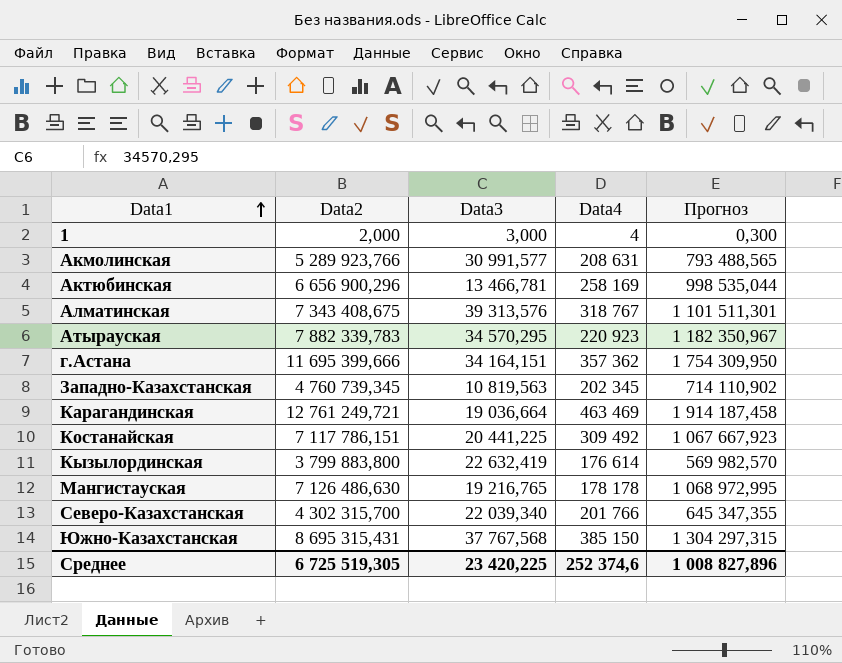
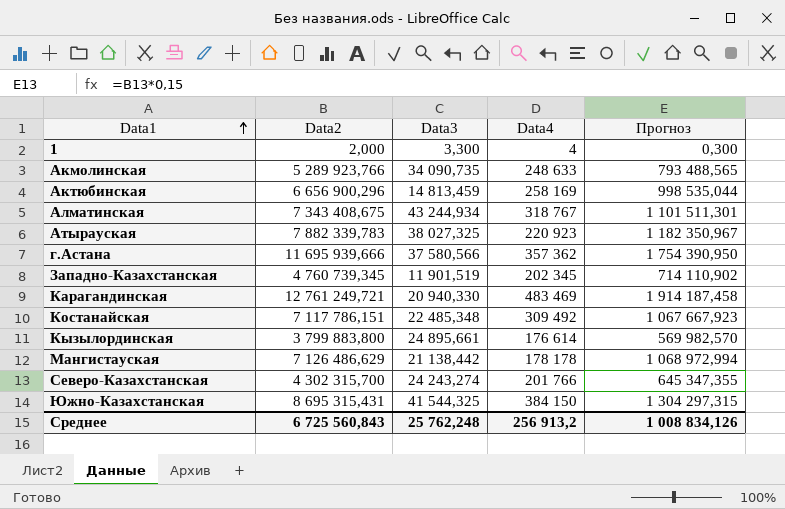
1 | Data3: 3,000 -> 3,300
Акмолинская | Data3: 30 991,577 -> 34 090,735
Акмолинская | Data4: 208 631 -> 248 633
Актюбинская | Data3: 13 466,781 -> 14 813,459
Алматинская | Data3: 39 313,576 -> 43 244,934
Атырауская | Data3: 34 570,295 -> 38 027,325
г.Астана | Data2: 11 695 399,666 -> 11 695 939,666
г.Астана | Data3: 34 164,151 -> 37 580,566
г.Астана | Прогноз: 1 754 309,950 -> 1 754 390,950
Западно-Казахстанская | Data3: 10 819,563 -> 11 901,519
Карагандинская | Data3: 19 036,664 -> 20 940,330
Карагандинская | Data4: 463 469 -> 483 469
Костанайская | Data3: 20 441,225 -> 22 485,348
Кызылординская | Data3: 22 632,419 -> 24 895,661
Мангистауская | Data2: 7 126 486,630 -> 7 126 486,629
Мангистауская | Data3: 19 216,765 -> 21 138,442
Мангистауская | Прогноз: 1 068 972,995 -> 1 068 972,994
Северо-Казахстанская | Data3: 22 039,340 -> 24 243,274
Южно-Казахстанская | Data3: 37 767,568 -> 41 544,325
Южно-Казахстанская | Data4: 385 150 -> 384 150
Среднее | Data2: 6 725 519,305 -> 6 725 560,843
Среднее | Data3: 23 420,225 -> 25 762,248
Среднее | Data4: 252 374,6 -> 256 913,2
Среднее | Прогноз: 1 008 827,896 -> 1 008 834,126

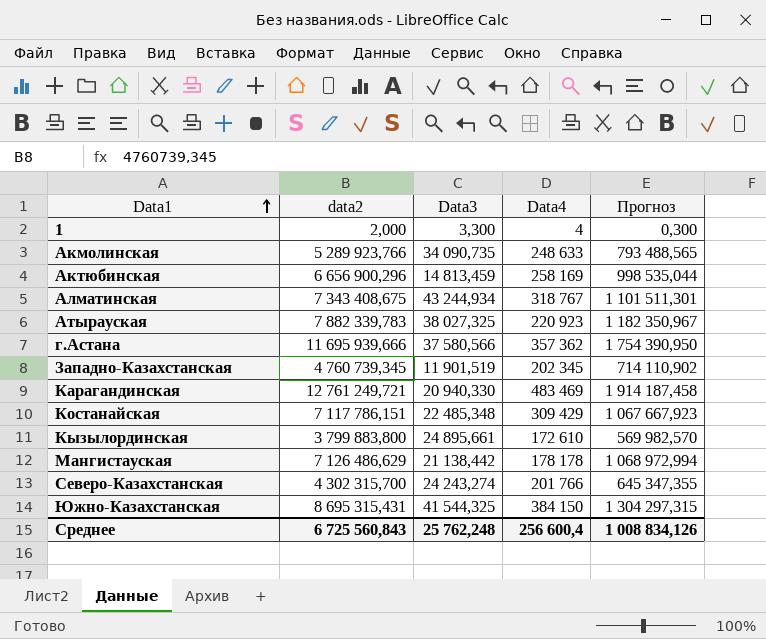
column name: Data2 -> data2
Костанайская | Data4: 309 492 -> 309 429
Кызылординская | Data4: 176 614 -> 172 610
Среднее | Data4: 256 913,2 -> 256 600,4

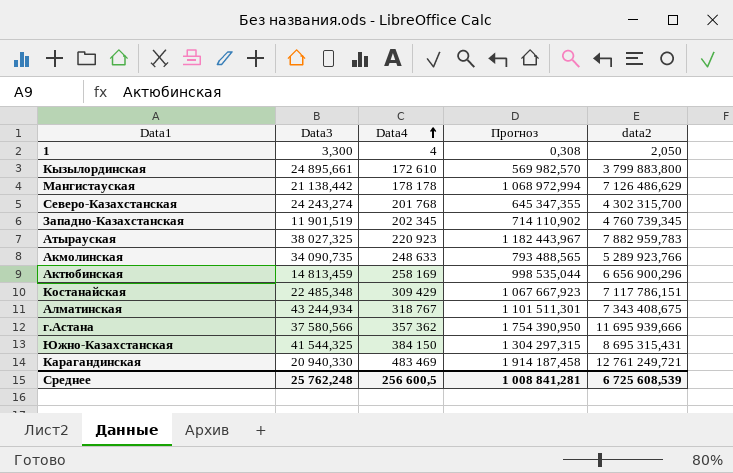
row order: Data1 ascending -> Data4 ascending
column data2 | position: 2 -> 5
1 | Прогноз: 0,300 -> 0,308
1 | data2: 2,000 -> 2,050
Северо-Казахстанская | Data4: 201 766 -> 201 768
Атырауская | Прогноз: 1 182 350,967 -> 1 182 443,967
Атырауская | data2: 7 882 339,783 -> 7 882 959,783
Среднее | Data4: 256 600,4 -> 256 600,5
Среднее | Прогноз: 1 008 834,126 -> 1 008 841,281
Среднее | data2: 6 725 560,843 -> 6 725 608,539

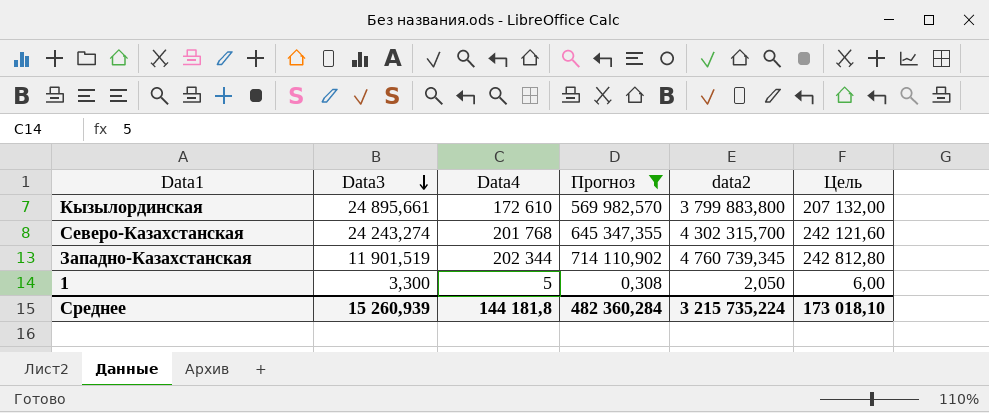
filter: none -> Прогноз <= 714 110,902
row order: Data4 ascending -> Data3 descending
column Цель | formula: none -> [Data4] * 1,2
Западно-Казахстанская | Data4: 202 345 -> 202 344
1 | Data4: 4 -> 5
Среднее | Data3: 25 762,248 -> 15 260,939
Среднее | Data4: 256 600,5 -> 144 181,8
Среднее | Прогноз: 1 008 841,281 -> 482 360,284
Среднее | data2: 6 725 608,539 -> 3 215 735,224

